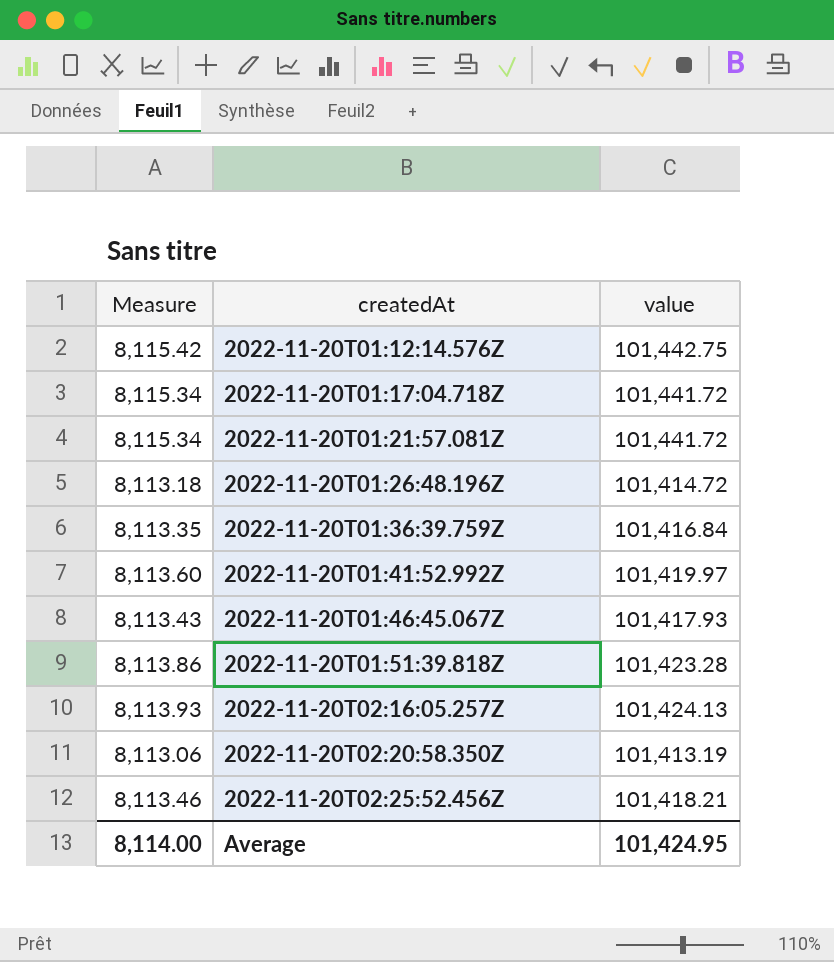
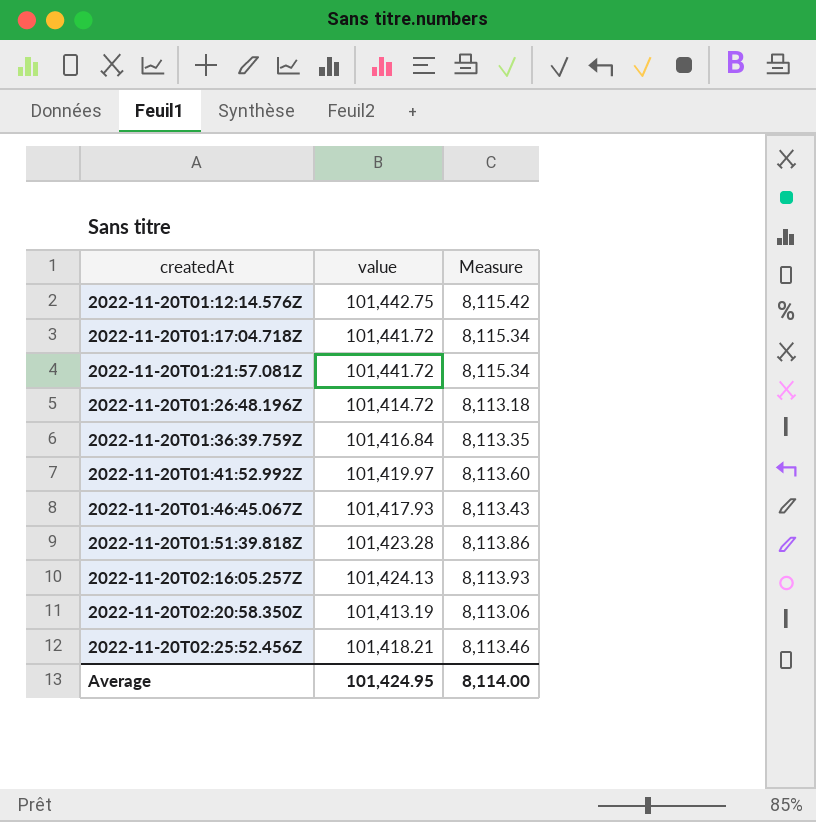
column Measure | position: 1 -> 3

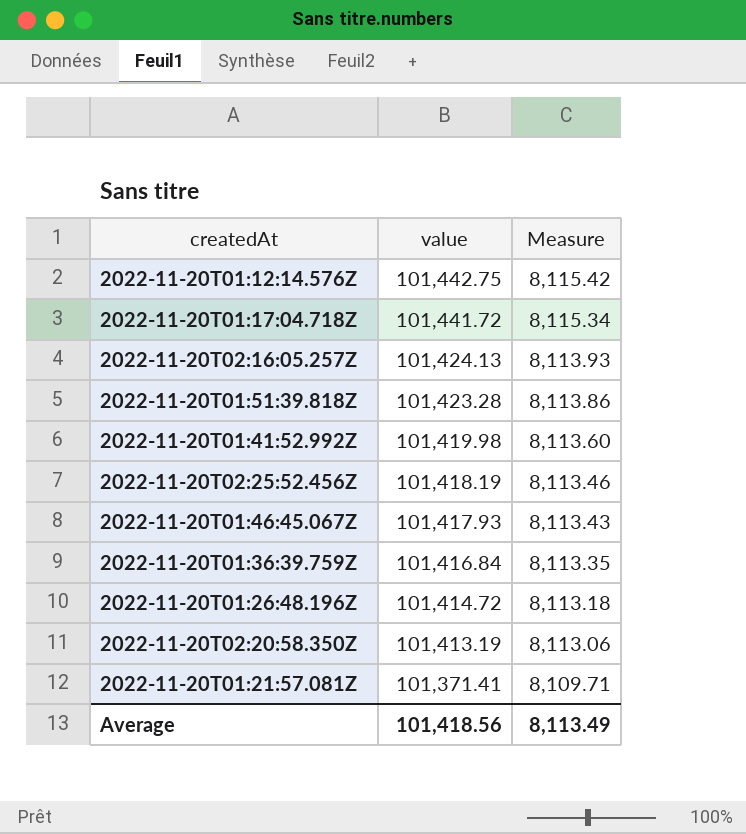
row order: createdAt ascending -> value descending
2022-11-20T01:41:52.992Z | value: 101,419.97 -> 101,419.98
2022-11-20T02:25:52.456Z | value: 101,418.21 -> 101,418.19
2022-11-20T01:21:57.081Z | value: 101,441.72 -> 101,371.41
2022-11-20T01:21:57.081Z | Measure: 8,115.34 -> 8,109.71
Average | value: 101,424.95 -> 101,418.56
Average | Measure: 8,114.00 -> 8,113.49

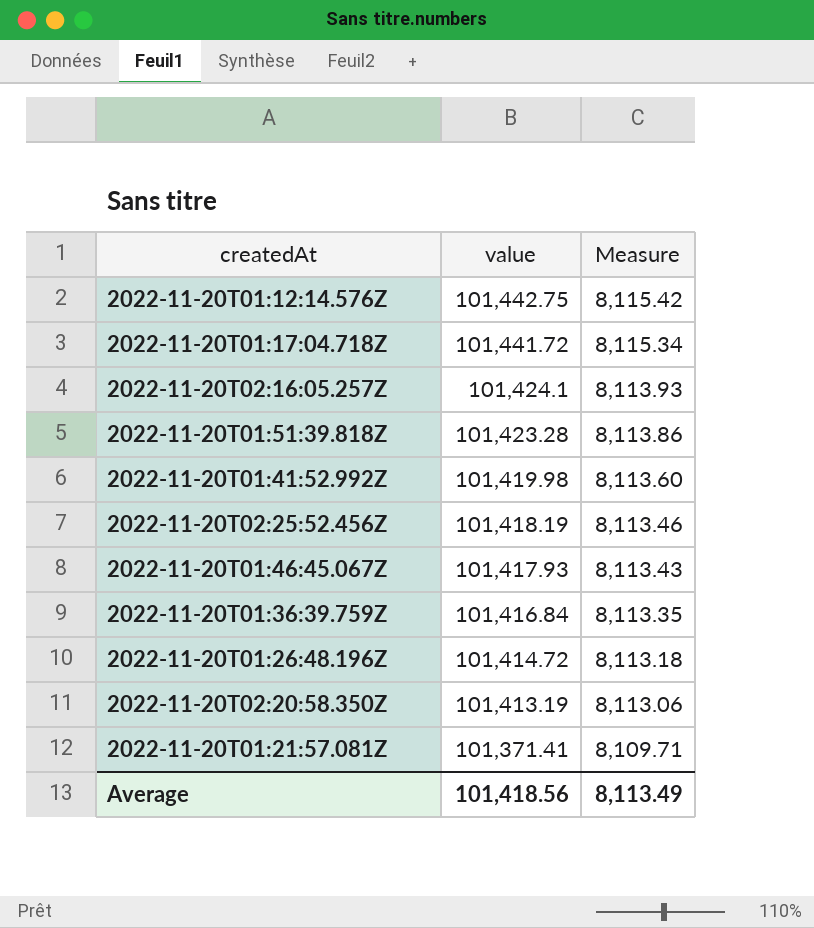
2022-11-20T02:16:05.257Z | value: 101,424.13 -> 101,424.1

